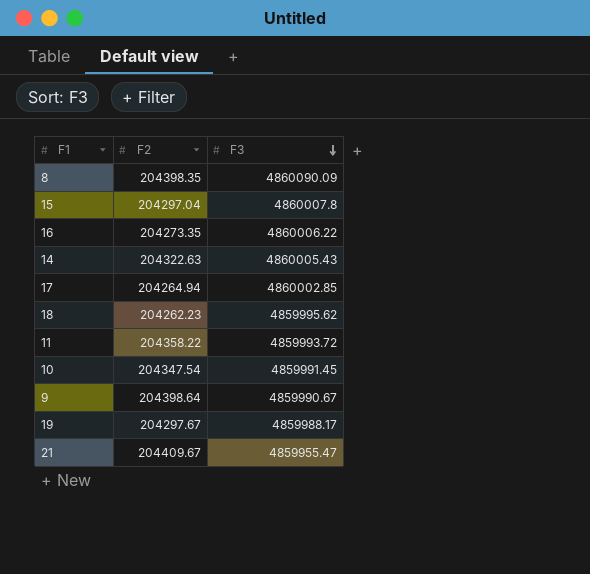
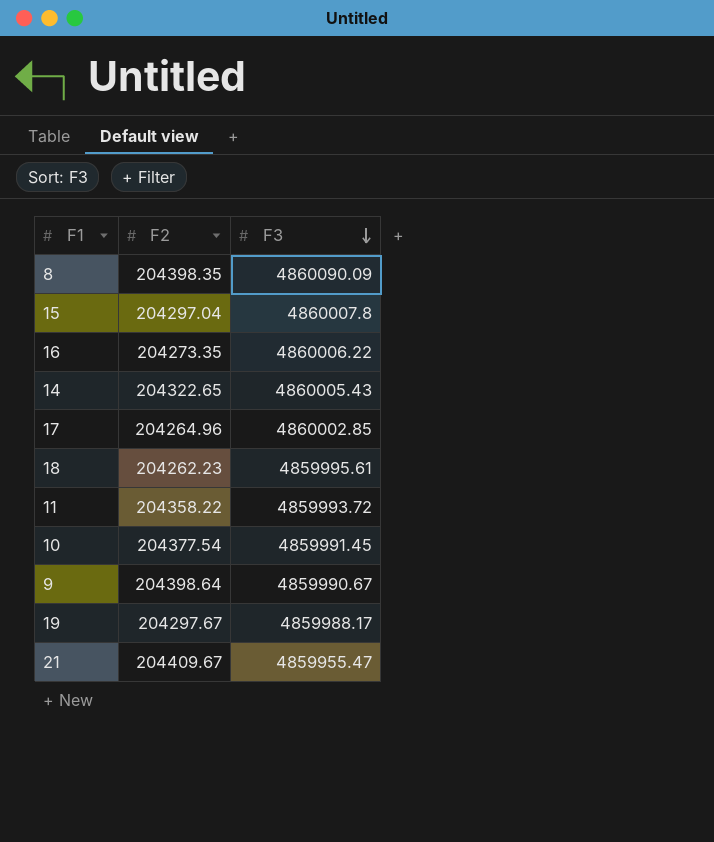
14 | F2: 204322.63 -> 204322.65
17 | F2: 204264.94 -> 204264.96
18 | F3: 4859995.62 -> 4859995.61
10 | F2: 204347.54 -> 204377.54

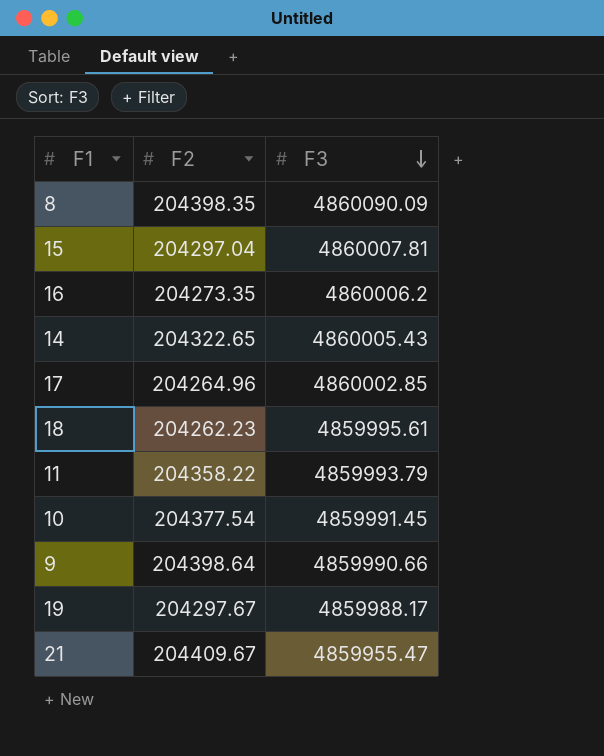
15 | F3: 4860007.8 -> 4860007.81
16 | F3: 4860006.22 -> 4860006.2
11 | F3: 4859993.72 -> 4859993.79
9 | F3: 4859990.67 -> 4859990.66

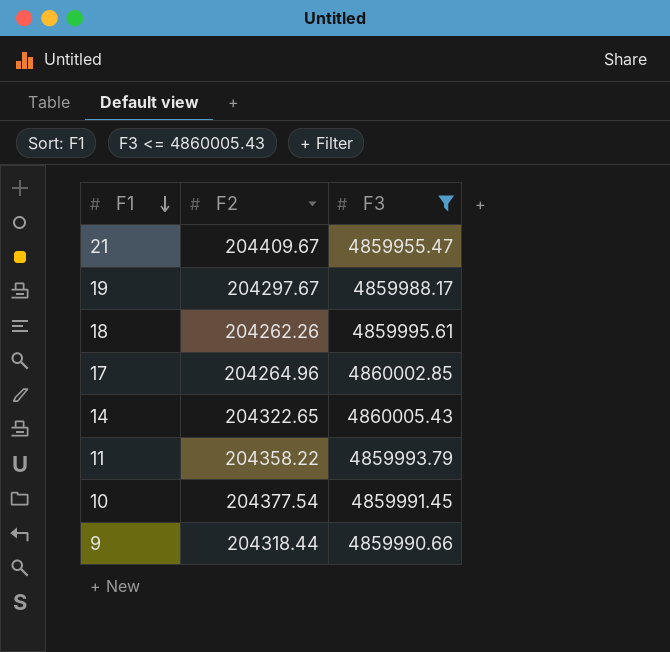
filter: none -> F3 <= 4860005.43
row order: F3 descending -> F1 descending
18 | F2: 204262.23 -> 204262.26
9 | F2: 204398.64 -> 204318.44

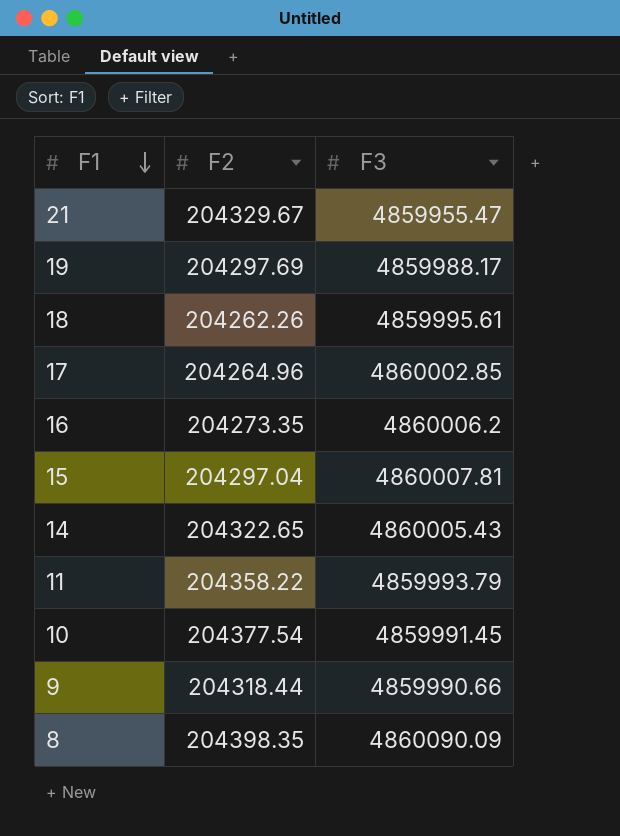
filter: F3 <= 4860005.43 -> none
21 | F2: 204409.67 -> 204329.67
19 | F2: 204297.67 -> 204297.69

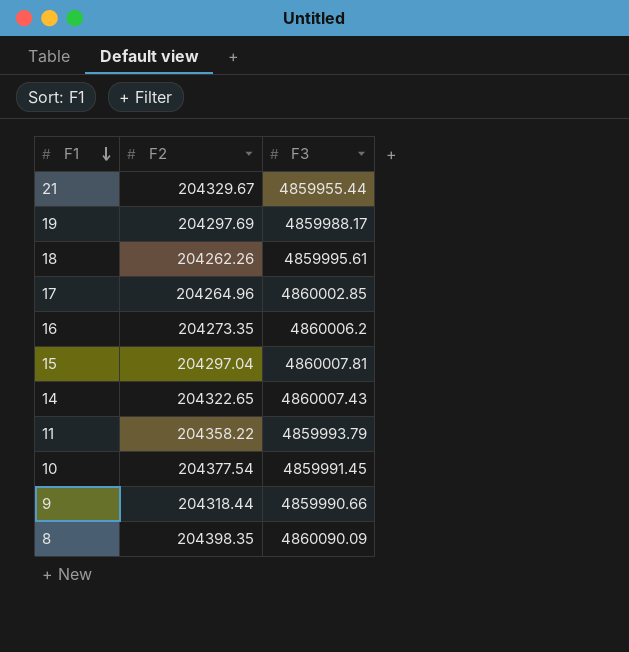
21 | F3: 4859955.47 -> 4859955.44
14 | F3: 4860005.43 -> 4860007.43

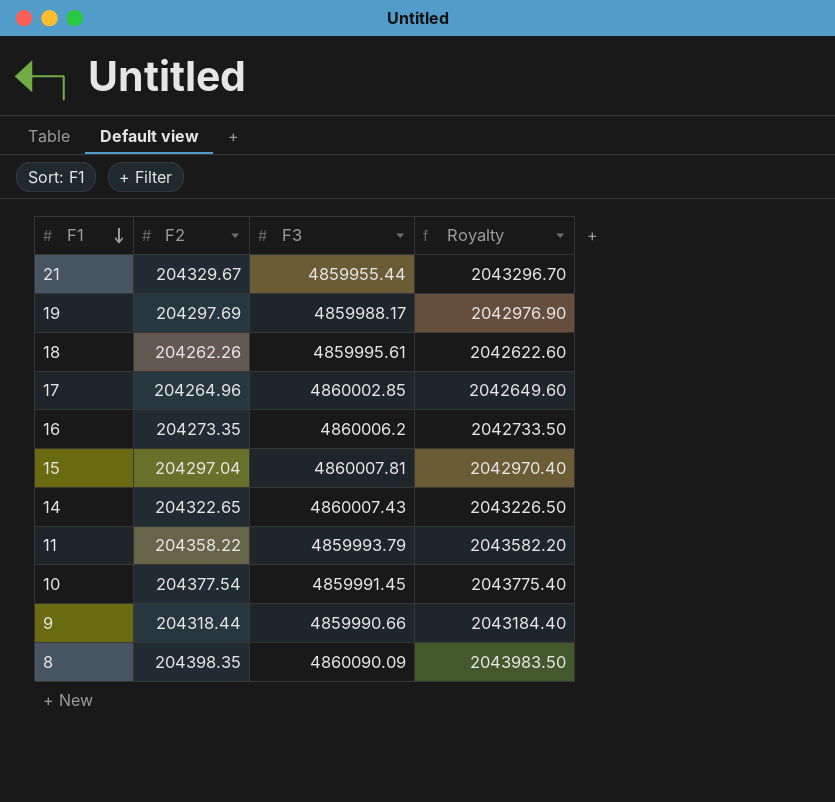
column Royalty | formula: none -> [F2] * 10

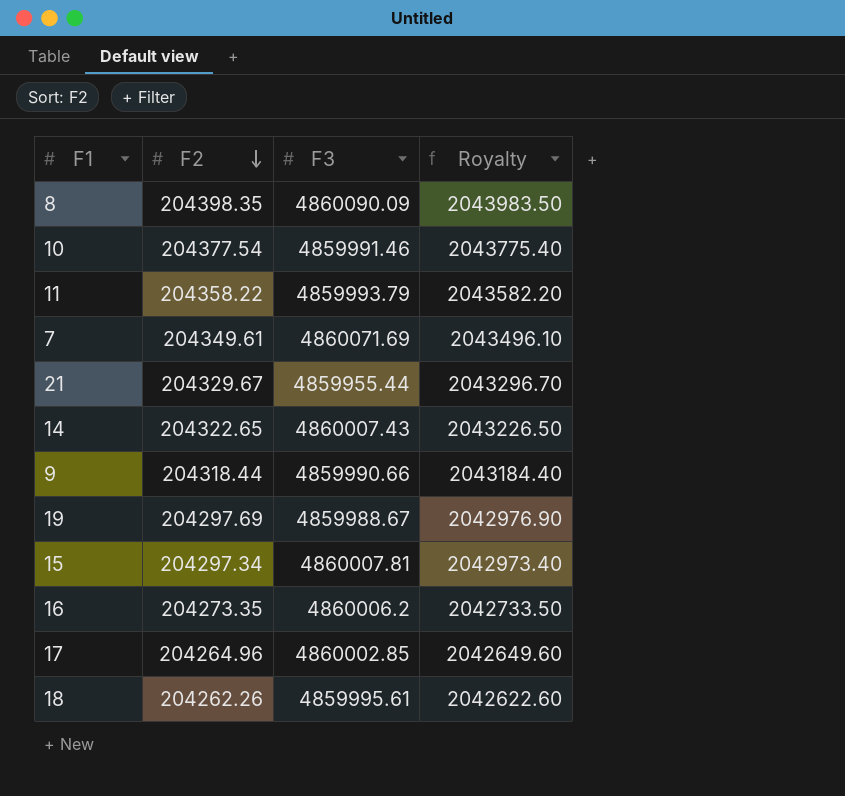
row order: F1 descending -> F2 descending
10 | F3: 4859991.45 -> 4859991.46
row 7: none -> 204349.61 | 4860071.69 | 2043496.10
19 | F3: 4859988.17 -> 4859988.67
15 | F2: 204297.04 -> 204297.34
15 | Royalty: 2042970.40 -> 2042973.40

